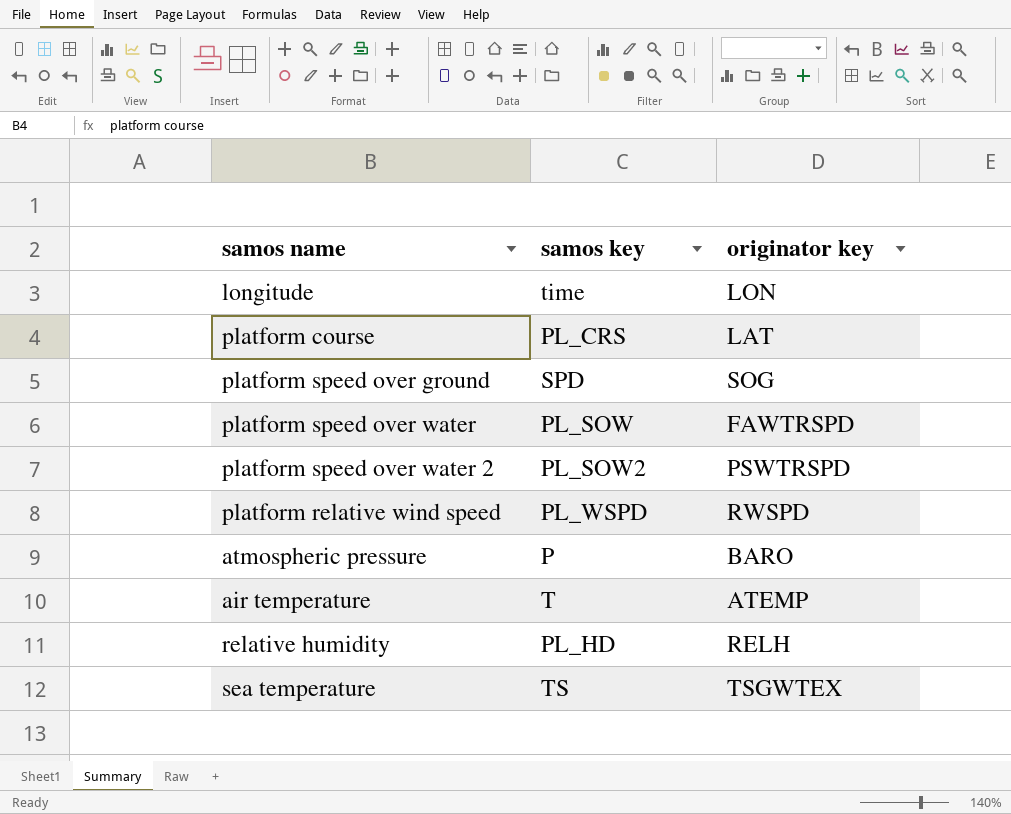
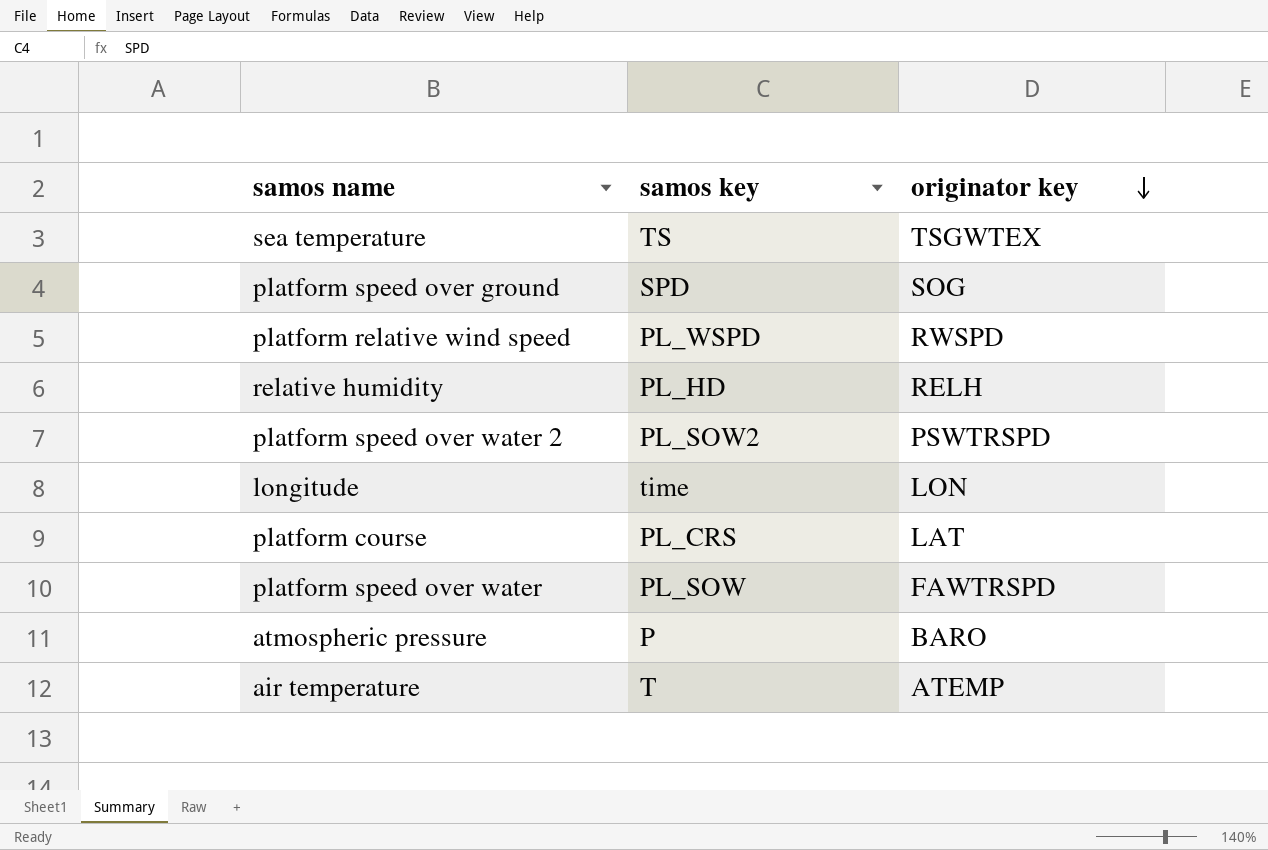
row order: none -> originator key descending

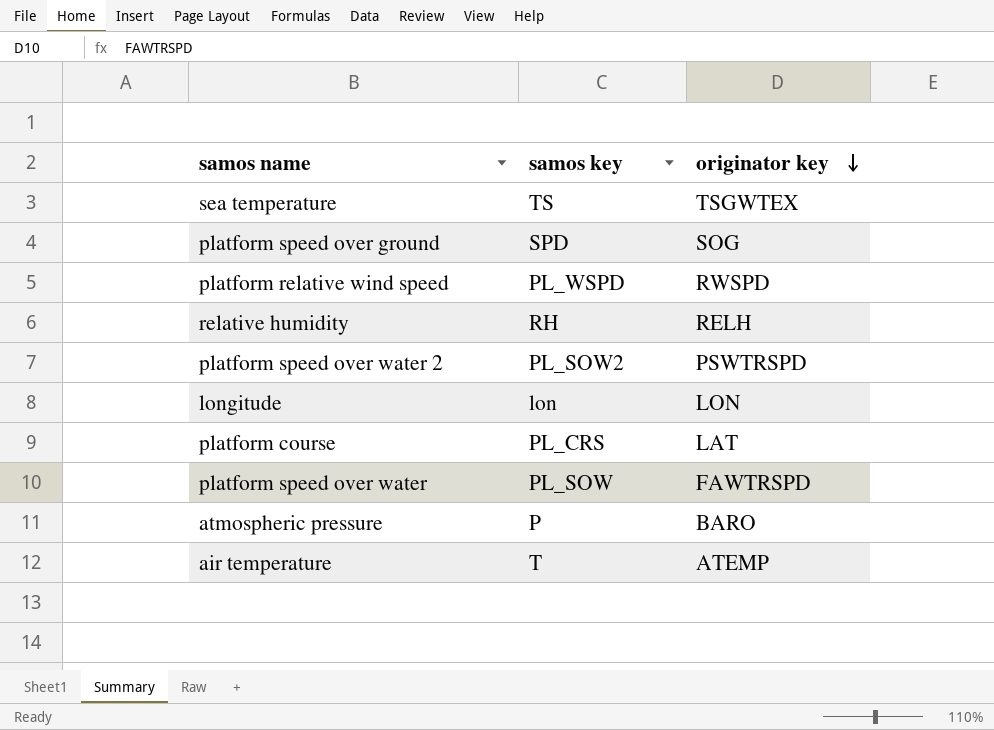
relative humidity | samos key: PL_HD -> RH
longitude | samos key: time -> lon

